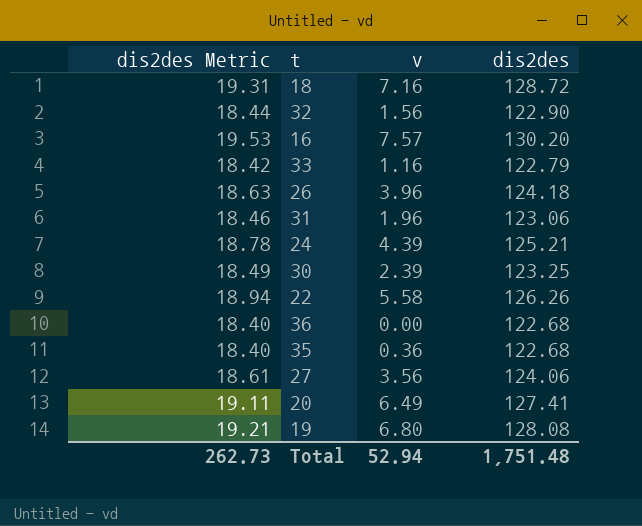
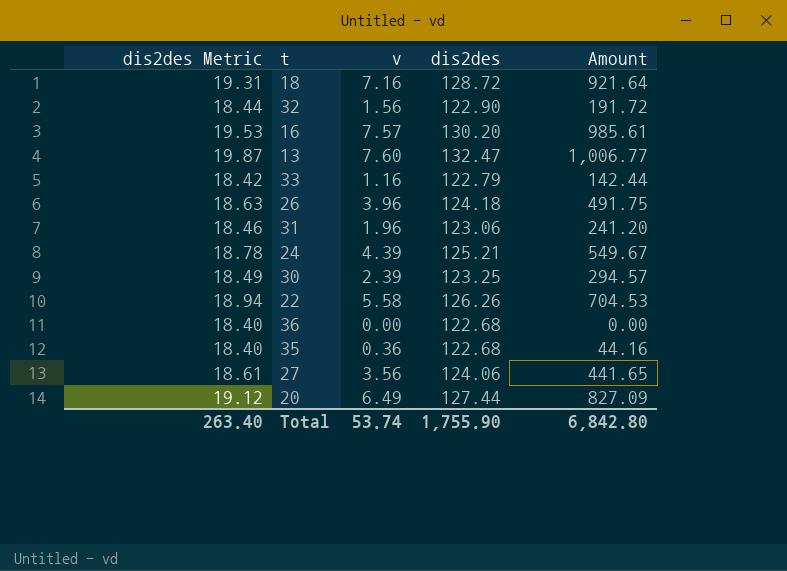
column Amount | formula: none -> [v] * [dis2des]
row 19: 19.21 | 6.80 | 128.08 -> none
row 13: none -> 19.87 | 7.60 | 132.47 | 1,006.77
20 | dis2des Metric: 19.11 -> 19.12
20 | dis2des: 127.41 -> 127.44
Total | dis2des Metric: 262.73 -> 263.40
Total | v: 52.94 -> 53.74
Total | dis2des: 1,751.48 -> 1,755.90

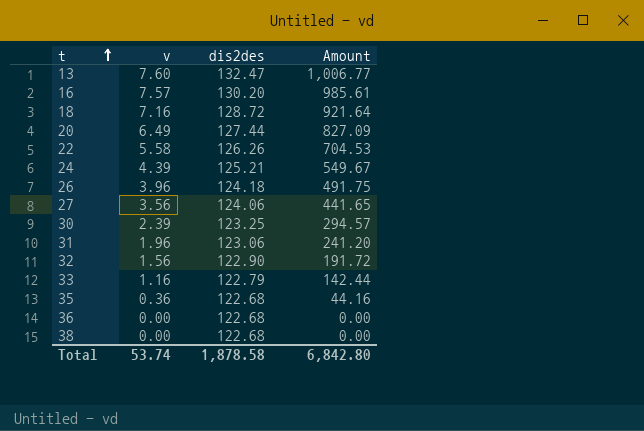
row order: none -> t ascending
column dis2des Metric | formula: [dis2des] * 0.15 -> none
row 38: none -> 0.00 | 122.68 | 0.00
Total | dis2des: 1,755.90 -> 1,878.58

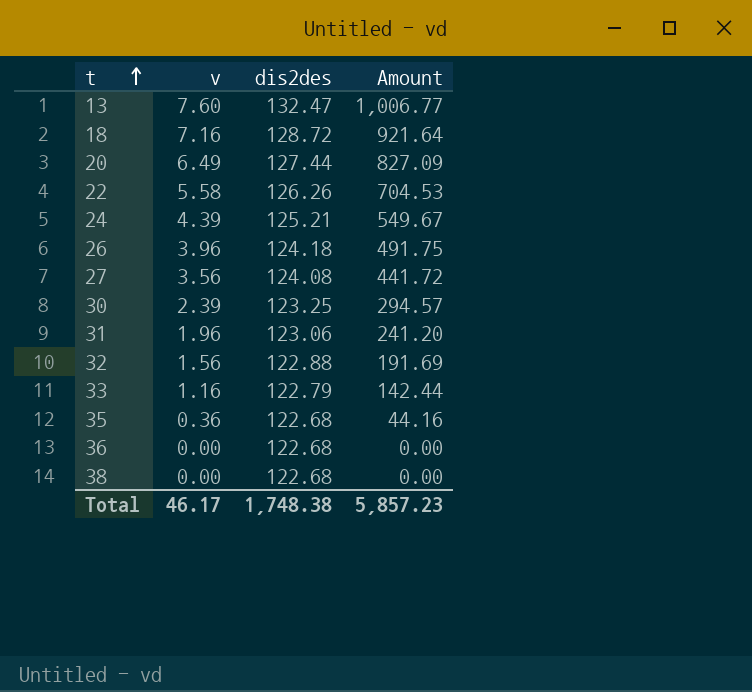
row 16: 7.57 | 130.20 | 985.61 -> none
27 | dis2des: 124.06 -> 124.08
27 | Amount: 441.65 -> 441.72
32 | dis2des: 122.90 -> 122.88
32 | Amount: 191.72 -> 191.69
Total | v: 53.74 -> 46.17
Total | dis2des: 1,878.58 -> 1,748.38
Total | Amount: 6,842.80 -> 5,857.23

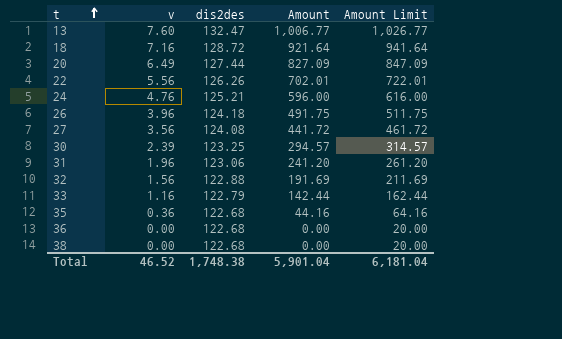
column Amount Limit | formula: none -> [Amount] + 20
22 | v: 5.58 -> 5.56
22 | Amount: 704.53 -> 702.01
24 | v: 4.39 -> 4.76
24 | Amount: 549.67 -> 596.00
Total | v: 46.17 -> 46.52
Total | Amount: 5,857.23 -> 5,901.04

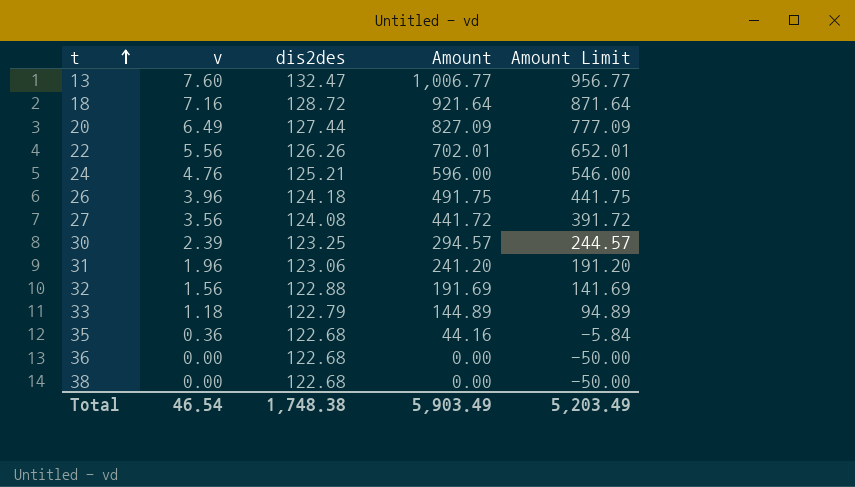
column Amount Limit | formula: [Amount] + 20 -> [Amount] - 50
33 | v: 1.16 -> 1.18
33 | Amount: 142.44 -> 144.89
Total | v: 46.52 -> 46.54
Total | Amount: 5,901.04 -> 5,903.49
Total | Amount Limit: 6,181.04 -> 5,203.49

